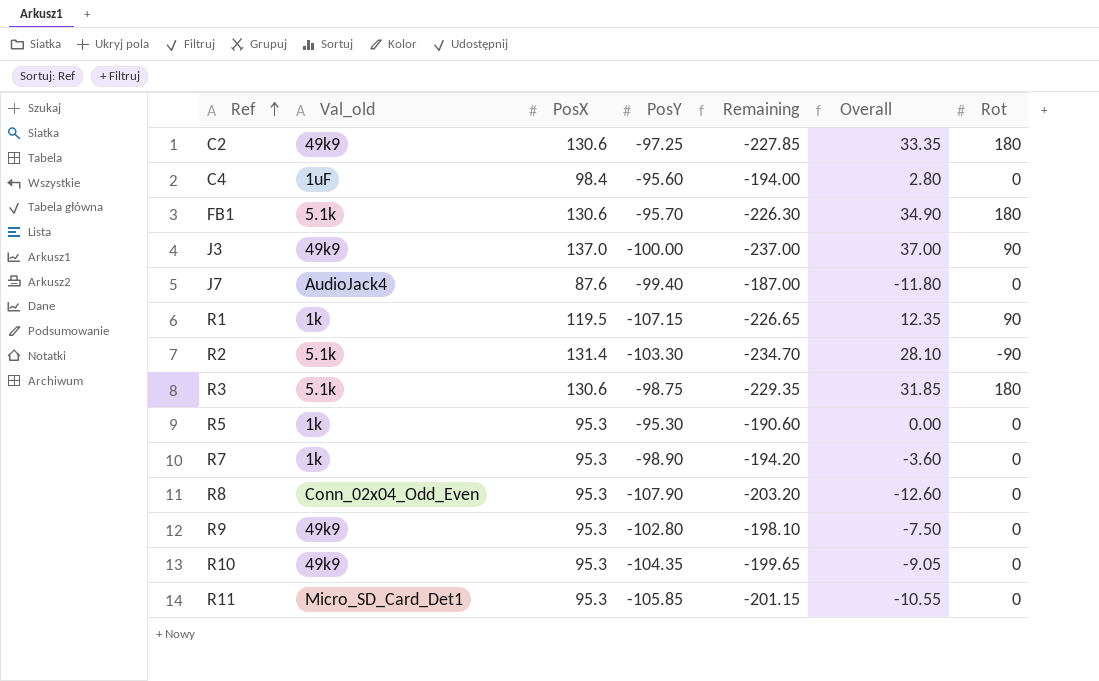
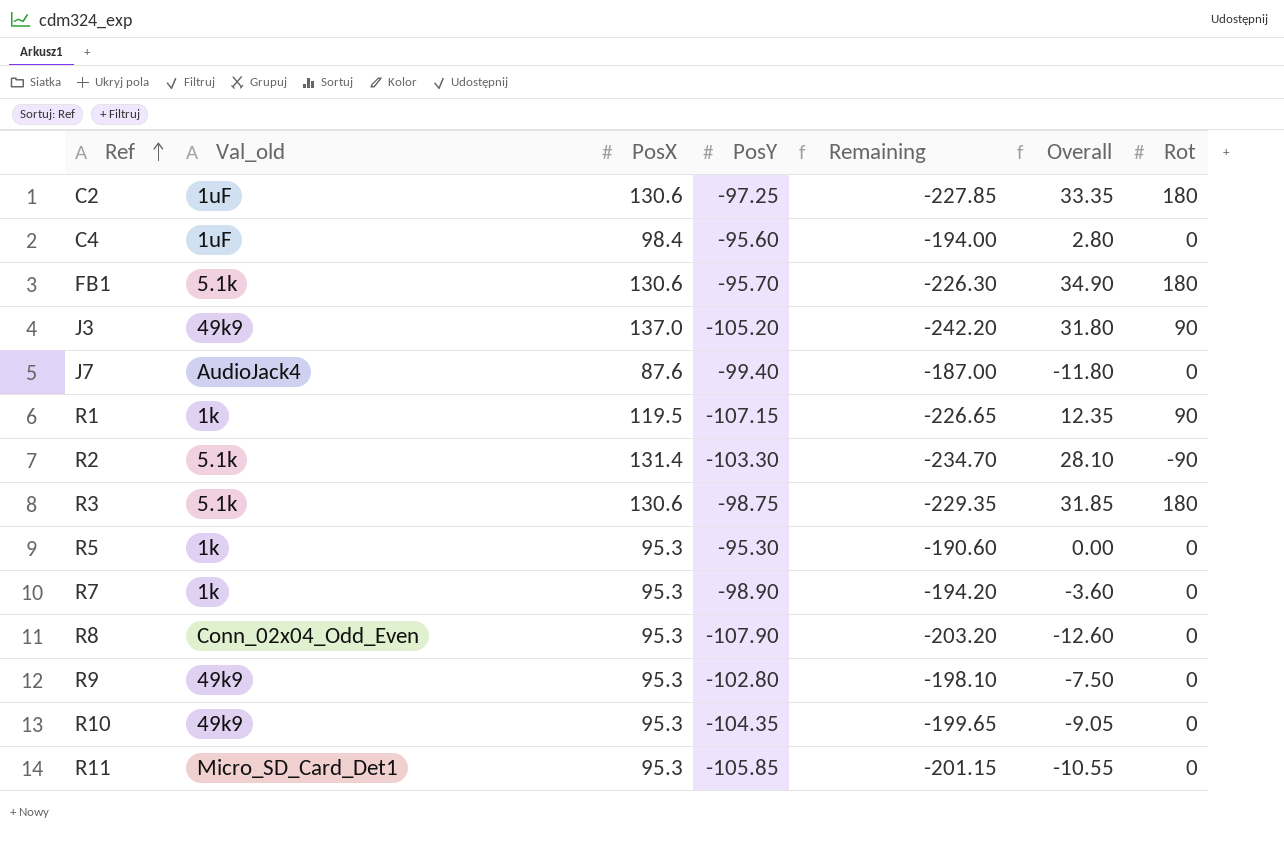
C2 | Val_old: 49k9 -> 1uF
J3 | PosY: -100.00 -> -105.20
J3 | Remaining: -237.00 -> -242.20
J3 | Overall: 37.00 -> 31.80

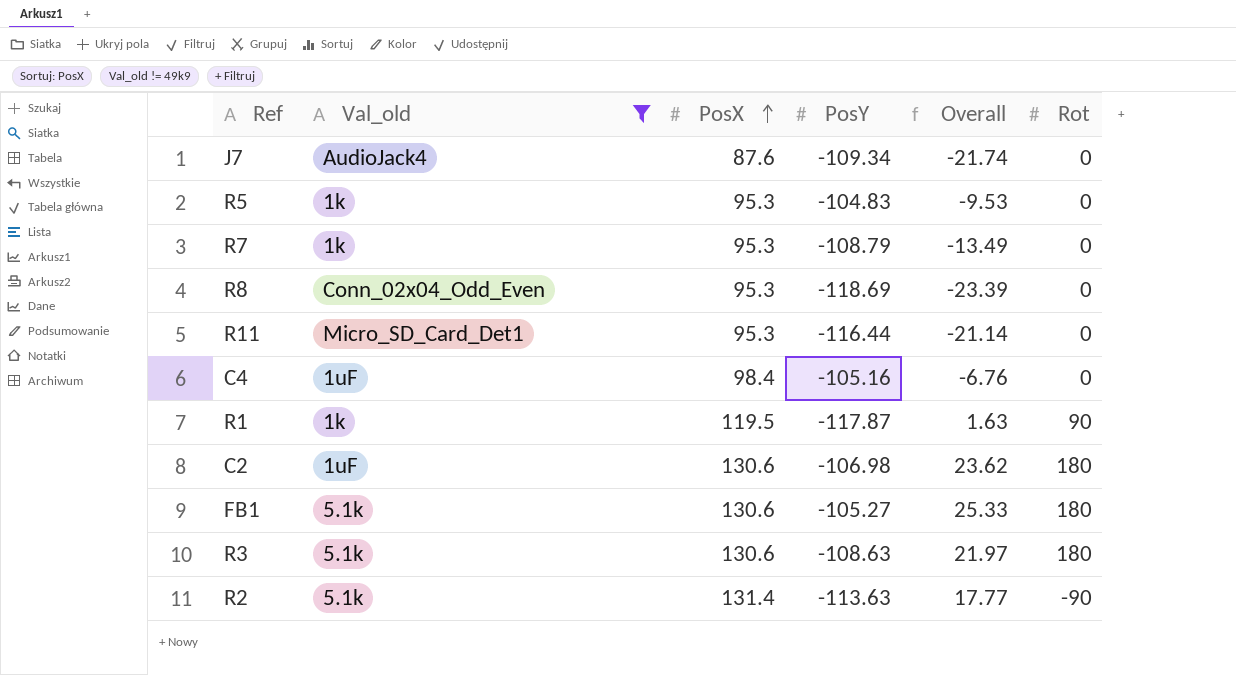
filter: none -> Val_old != 49k9
row order: Ref ascending -> PosX ascending
column Remaining | formula: [PosY] - [PosX] -> none
J7 | PosY: -99.40 -> -109.34
J7 | Overall: -11.80 -> -21.74
R5 | PosY: -95.30 -> -104.83
R5 | Overall: 0.00 -> -9.53
R7 | PosY: -98.90 -> -108.79
R7 | Overall: -3.60 -> -13.49
R8 | PosY: -107.90 -> -118.69
R8 | Overall: -12.60 -> -23.39
R11 | PosY: -105.85 -> -116.44
R11 | Overall: -10.55 -> -21.14
C4 | PosY: -95.60 -> -105.16
C4 | Overall: 2.80 -> -6.76
R1 | PosY: -107.15 -> -117.87
R1 | Overall: 12.35 -> 1.63
C2 | PosY: -97.25 -> -106.98
C2 | Overall: 33.35 -> 23.62
FB1 | PosY: -95.70 -> -105.27
FB1 | Overall: 34.90 -> 25.33
R3 | PosY: -98.75 -> -108.63
R3 | Overall: 31.85 -> 21.97
R2 | PosY: -103.30 -> -113.63
R2 | Overall: 28.10 -> 17.77

